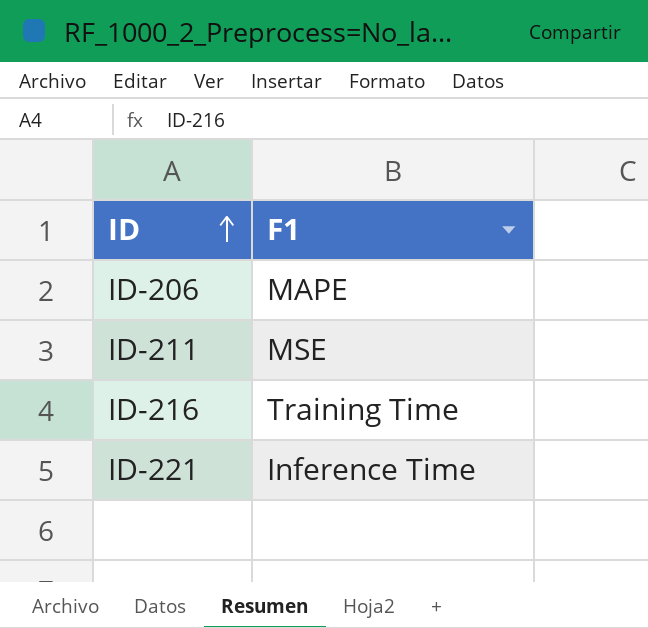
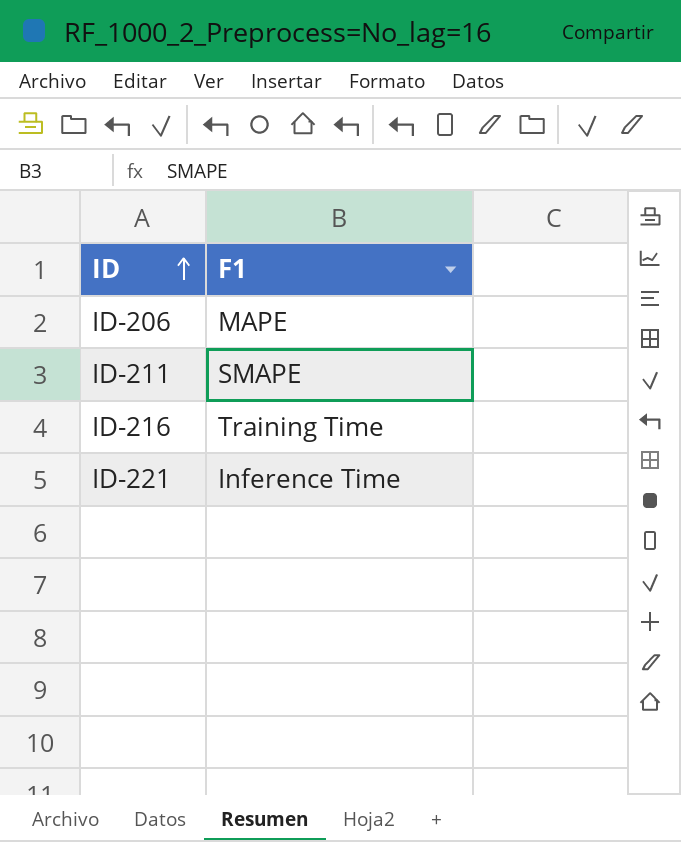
ID-211 | F1: MSE -> SMAPE

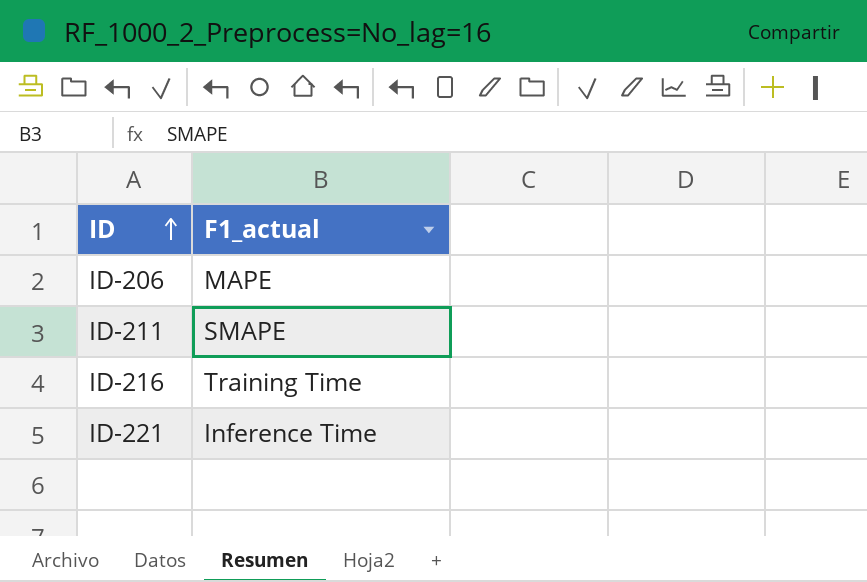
column name: F1 -> F1_actual

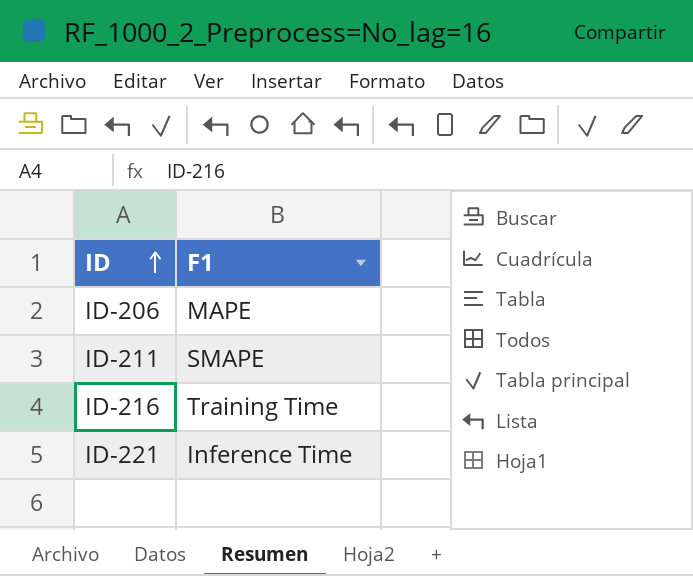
column name: F1_actual -> F1

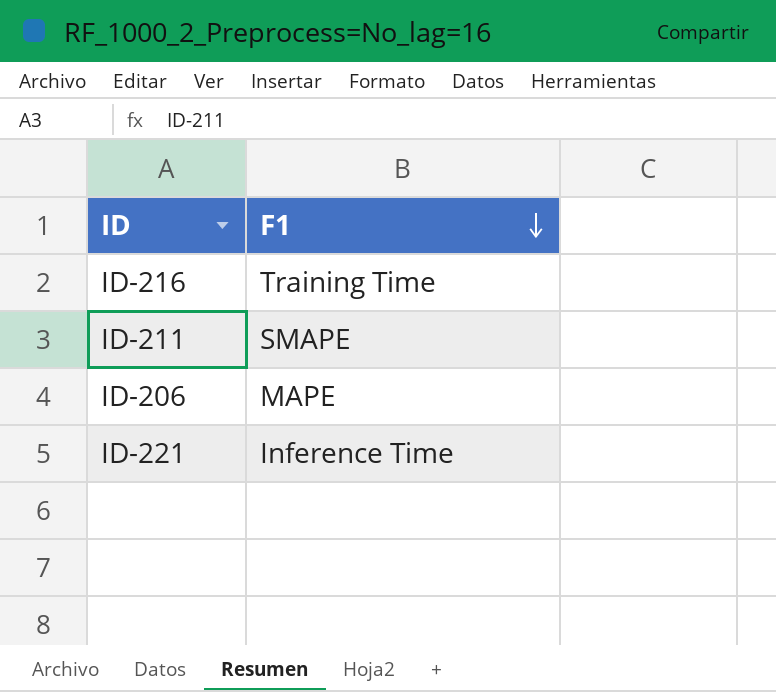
row order: ID ascending -> F1 descending

